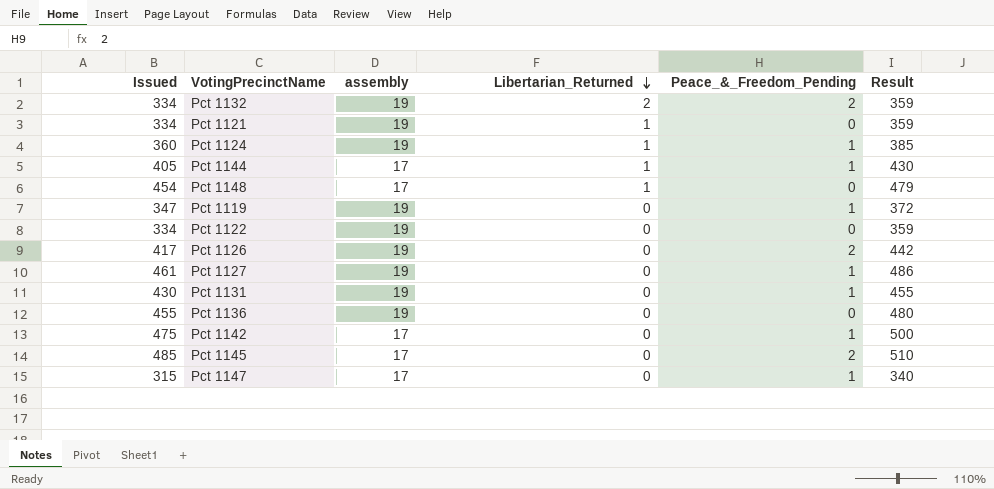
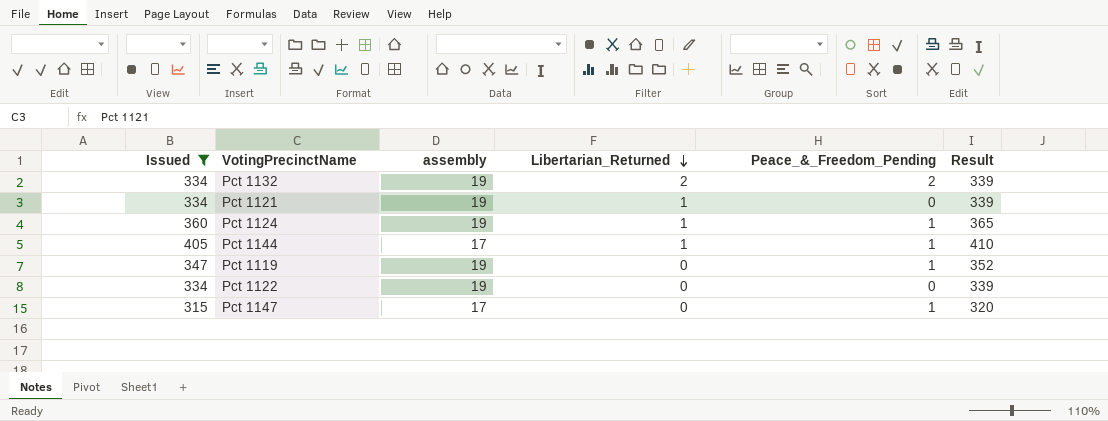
filter: none -> Issued <= 405
column Result | formula: [Issued] + 25 -> [Issued] + 5

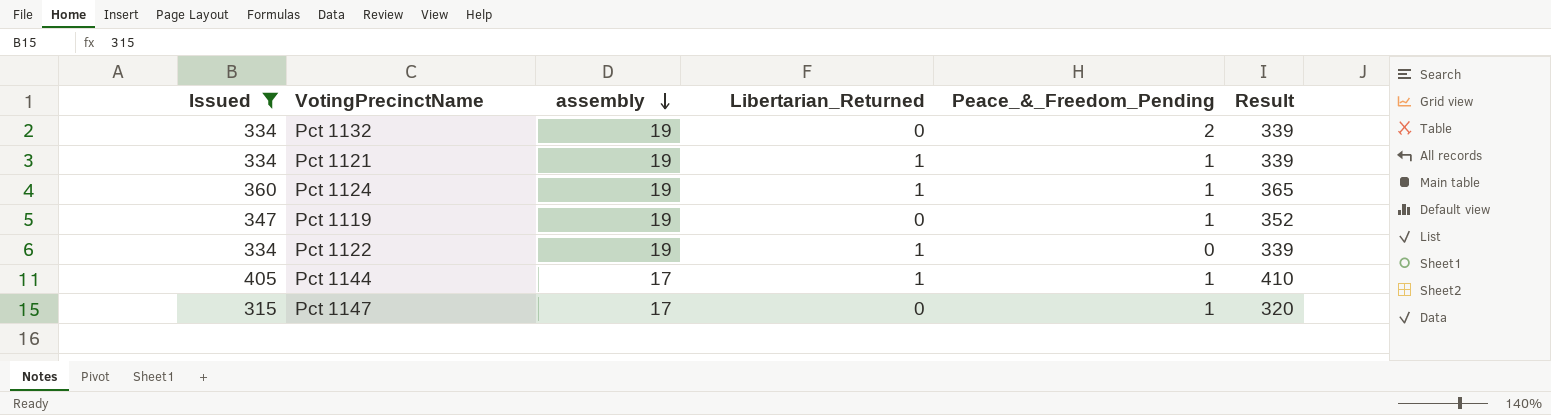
row order: Libertarian_Returned descending -> assembly descending
Pct 1132 | Libertarian_Returned: 2 -> 0
Pct 1121 | Peace_&_Freedom_Pending: 0 -> 1
Pct 1122 | Libertarian_Returned: 0 -> 1

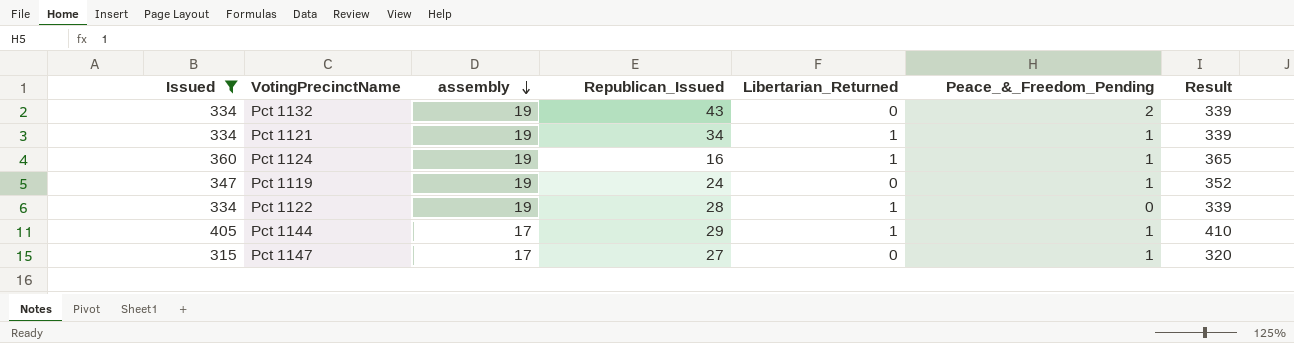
column Republican_Issued | position: none -> 4

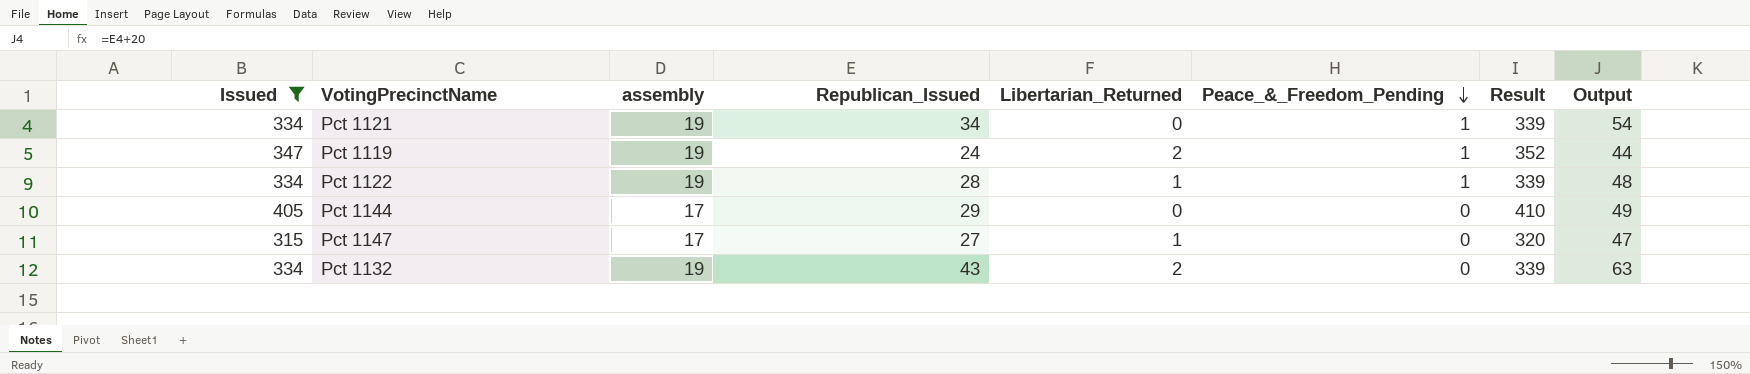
row order: assembly descending -> Peace_&_Freedom_Pending descending
column Output | formula: none -> [Republican_Issued] + 20
row Pct 1124: 360 | 19 | 16 | 1 | 1 | 365 -> none
Pct 1121 | Libertarian_Returned: 1 -> 0
Pct 1119 | Libertarian_Returned: 0 -> 2
Pct 1122 | Peace_&_Freedom_Pending: 0 -> 1
Pct 1144 | Libertarian_Returned: 1 -> 0
Pct 1144 | Peace_&_Freedom_Pending: 1 -> 0
Pct 1147 | Libertarian_Returned: 0 -> 1
Pct 1147 | Peace_&_Freedom_Pending: 1 -> 0
Pct 1132 | Libertarian_Returned: 0 -> 2
Pct 1132 | Peace_&_Freedom_Pending: 2 -> 0

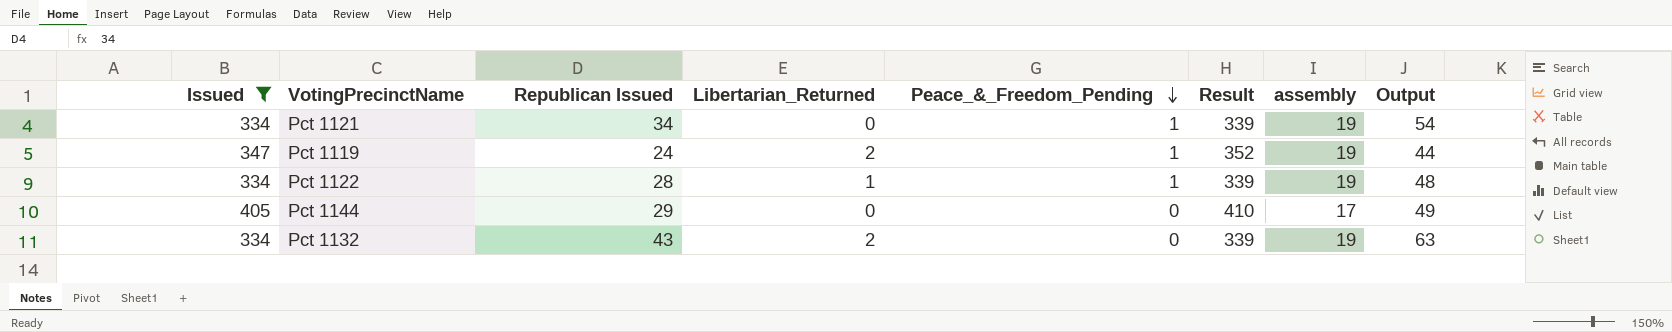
column name: Republican_Issued -> Republican Issued
column assembly | position: 3 -> 7
row Pct 1147: 315 | 17 | 27 | 1 | 0 | 320 | 47 -> none

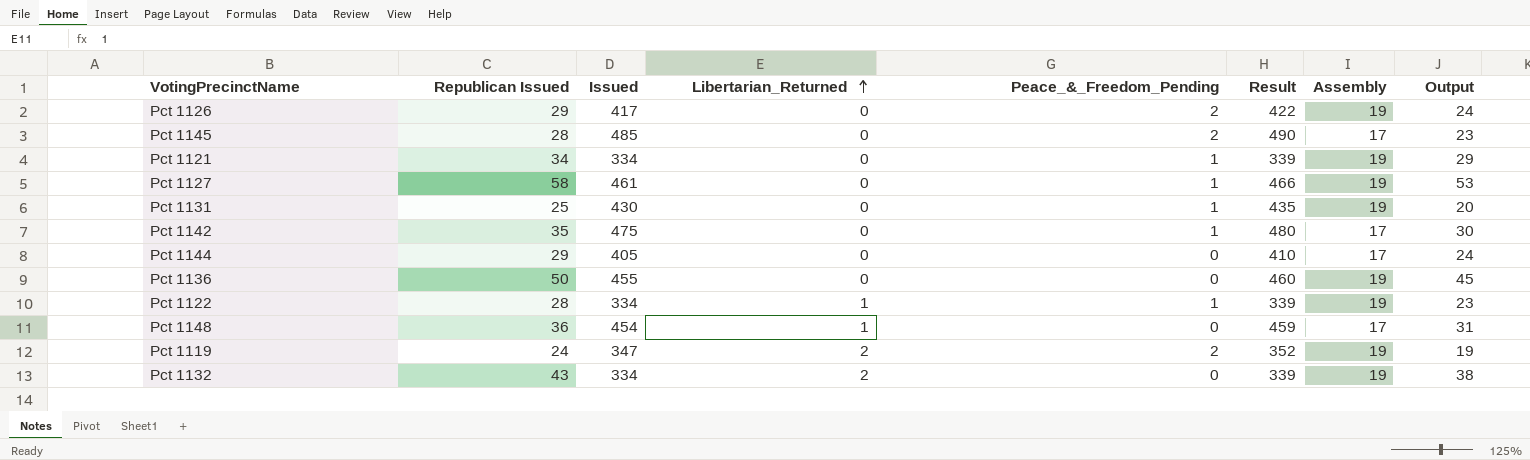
filter: Issued <= 405 -> none
row order: Peace_&_Freedom_Pending descending -> Libertarian_Returned ascending
column Issued | position: 1 -> 3
column name: assembly -> Assembly
column Output | formula: [Republican Issued] + 20 -> [Republican Issued] - 5
Pct 1119 | Peace_&_Freedom_Pending: 1 -> 2

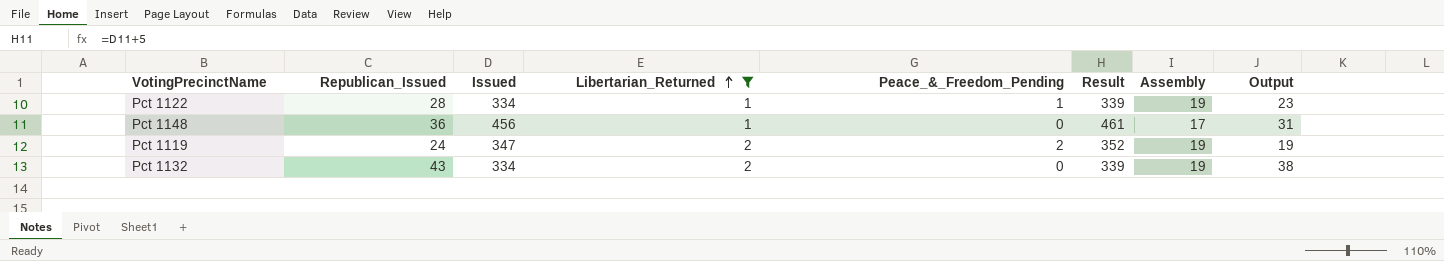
filter: none -> Libertarian_Returned != 0
column name: Republican Issued -> Republican_Issued
Pct 1148 | Issued: 454 -> 456
Pct 1148 | Result: 459 -> 461

